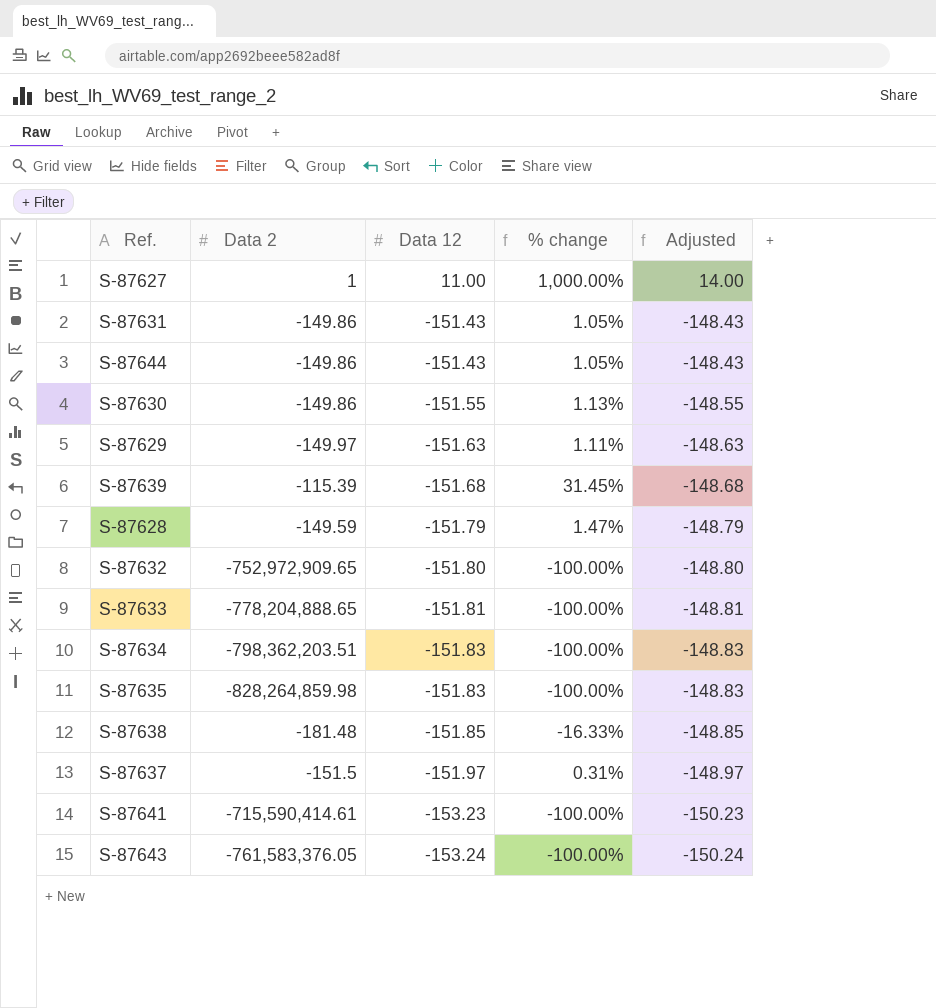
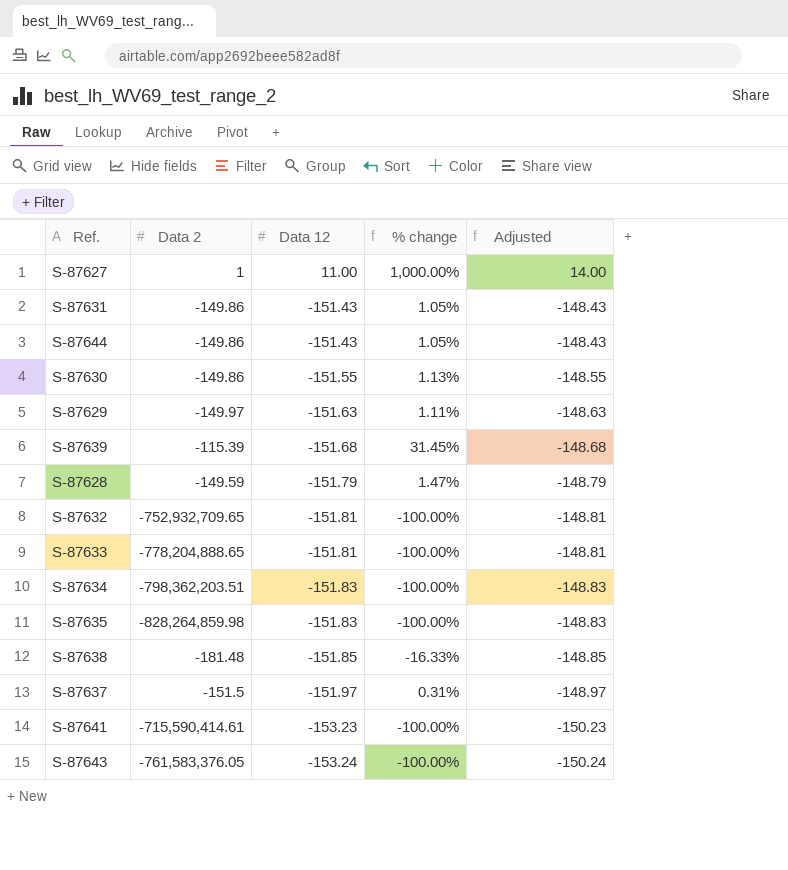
S-87632 | Data 2: -752,972,909.65 -> -752,932,709.65
S-87632 | Data 12: -151.80 -> -151.81
S-87632 | Adjusted: -148.80 -> -148.81

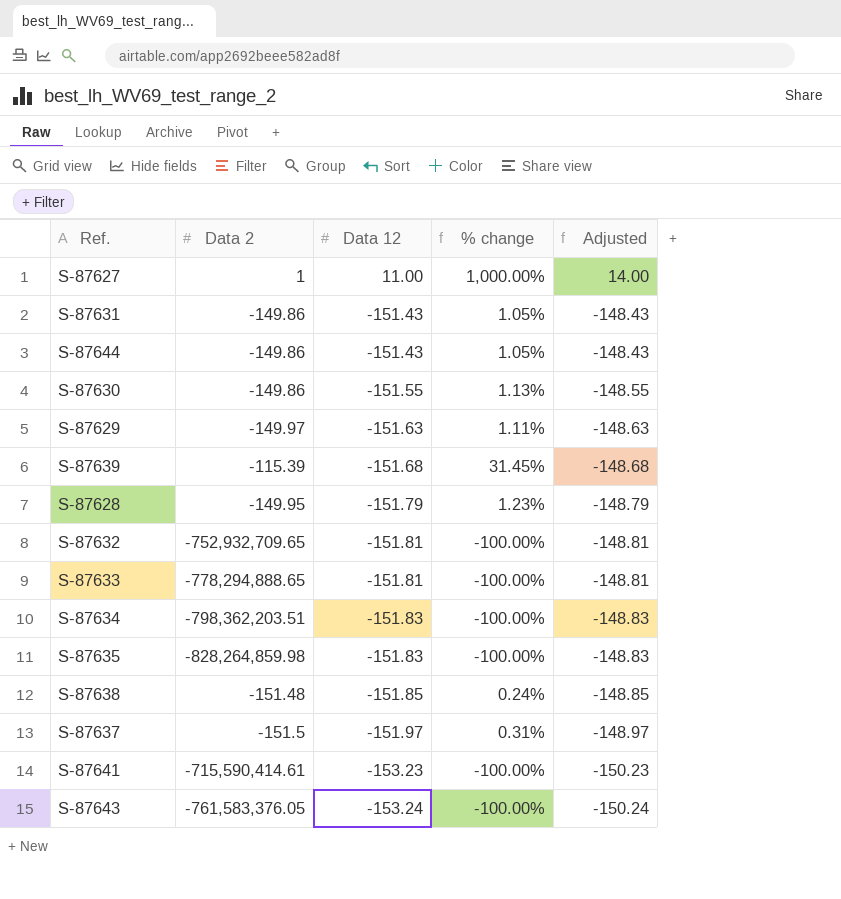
S-87628 | Data 2: -149.59 -> -149.95
S-87628 | % change: 1.47% -> 1.23%
S-87633 | Data 2: -778,204,888.65 -> -778,294,888.65
S-87638 | Data 2: -181.48 -> -151.48
S-87638 | % change: -16.33% -> 0.24%

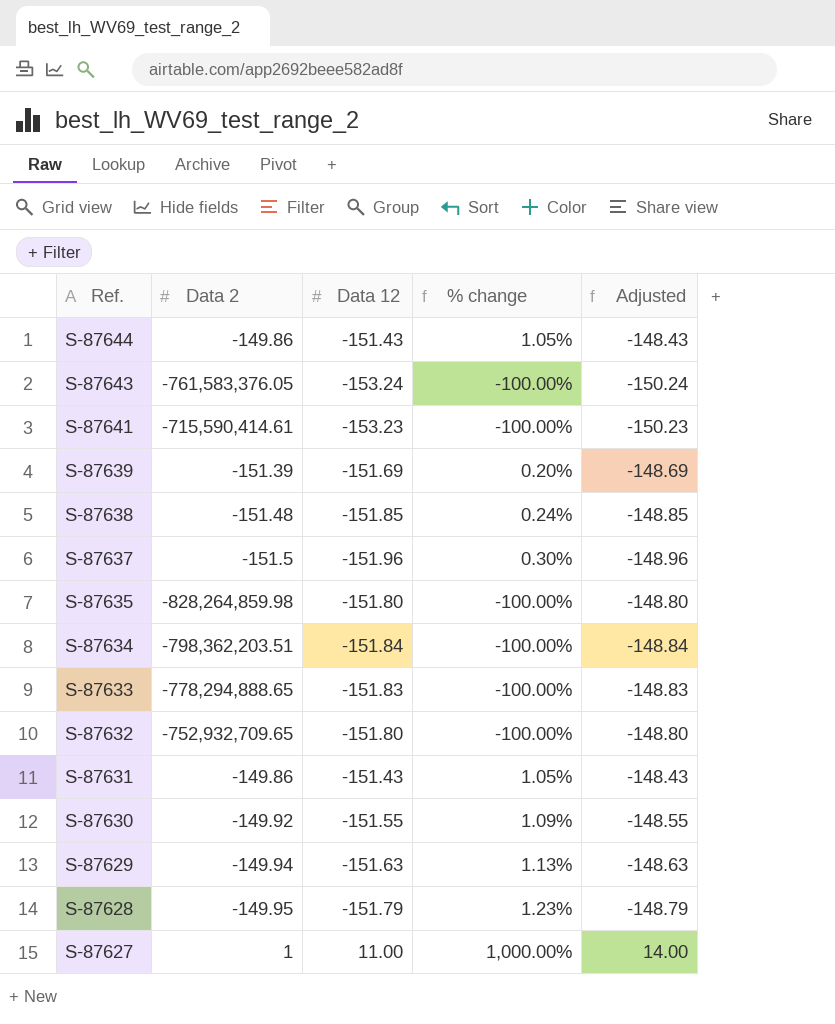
row order: Data 12 descending -> Ref. descending
S-87639 | Data 2: -115.39 -> -151.39
S-87639 | Data 12: -151.68 -> -151.69
S-87639 | % change: 31.45% -> 0.20%
S-87639 | Adjusted: -148.68 -> -148.69
S-87637 | Data 12: -151.97 -> -151.96
S-87637 | % change: 0.31% -> 0.30%
S-87637 | Adjusted: -148.97 -> -148.96
S-87635 | Data 12: -151.83 -> -151.80
S-87635 | Adjusted: -148.83 -> -148.80
S-87634 | Data 12: -151.83 -> -151.84
S-87634 | Adjusted: -148.83 -> -148.84
S-87633 | Data 12: -151.81 -> -151.83
S-87633 | Adjusted: -148.81 -> -148.83
S-87632 | Data 12: -151.81 -> -151.80
S-87632 | Adjusted: -148.81 -> -148.80
S-87630 | Data 2: -149.86 -> -149.92
S-87630 | % change: 1.13% -> 1.09%
S-87629 | Data 2: -149.97 -> -149.94
S-87629 | % change: 1.11% -> 1.13%

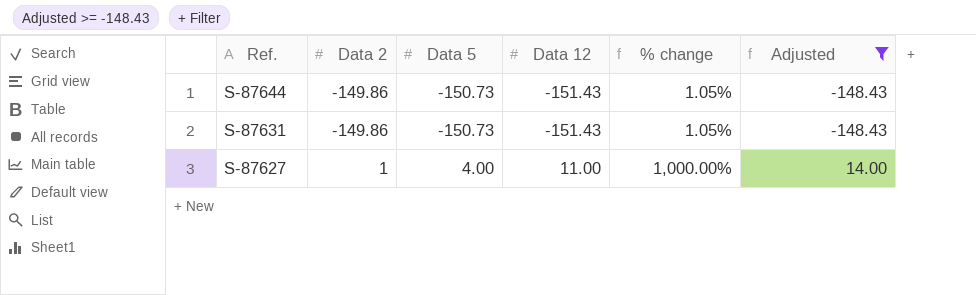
filter: none -> Adjusted >= -148.43
column Data 5 | position: none -> 3

